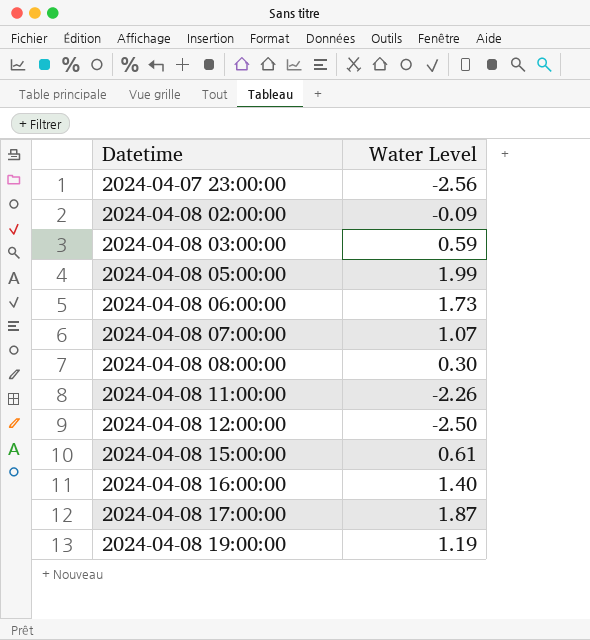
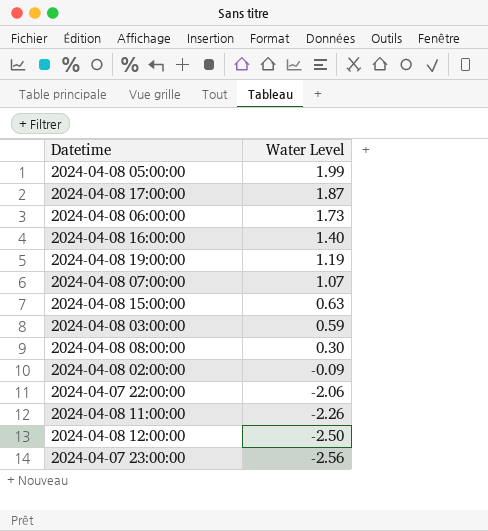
row order: Datetime ascending -> Water Level descending
2024-04-08 15:00:00 | Water Level: 0.61 -> 0.63
row 2024-04-07 22:00:00: none -> -2.06

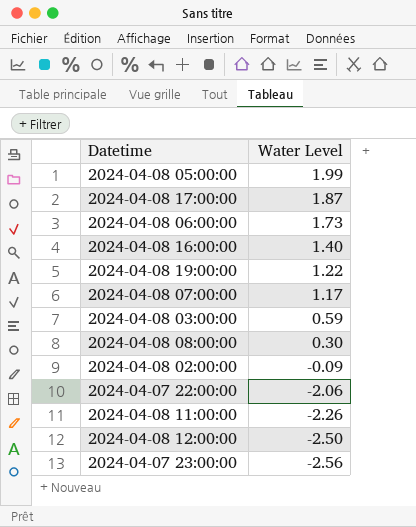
row 2024-04-08 15:00:00: 0.63 -> none
2024-04-08 19:00:00 | Water Level: 1.19 -> 1.22
2024-04-08 07:00:00 | Water Level: 1.07 -> 1.17

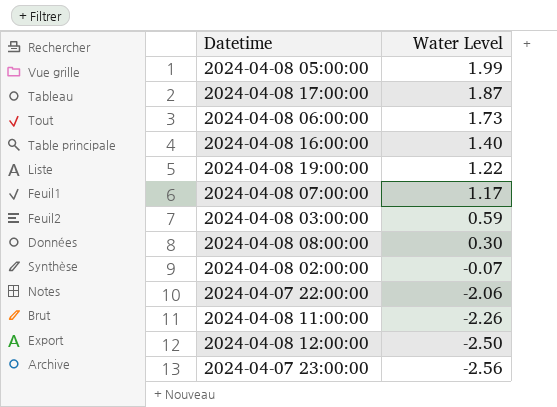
2024-04-08 02:00:00 | Water Level: -0.09 -> -0.07

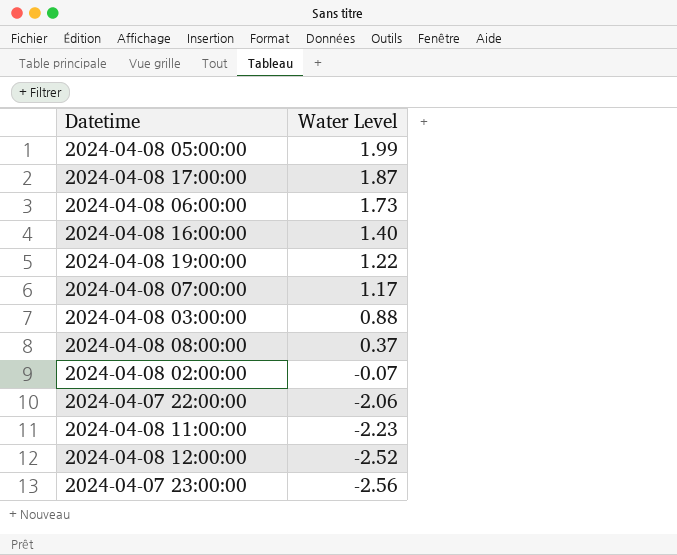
2024-04-08 03:00:00 | Water Level: 0.59 -> 0.88
2024-04-08 08:00:00 | Water Level: 0.30 -> 0.37
2024-04-08 11:00:00 | Water Level: -2.26 -> -2.23
2024-04-08 12:00:00 | Water Level: -2.50 -> -2.52

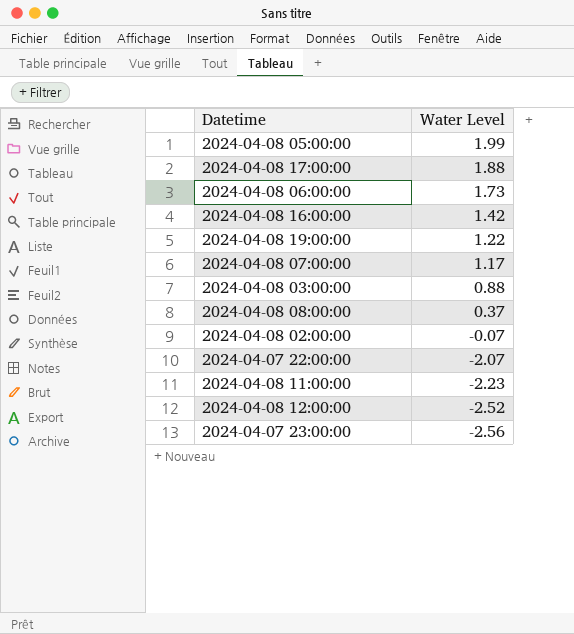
2024-04-08 17:00:00 | Water Level: 1.87 -> 1.88
2024-04-08 16:00:00 | Water Level: 1.40 -> 1.42
2024-04-07 22:00:00 | Water Level: -2.06 -> -2.07

